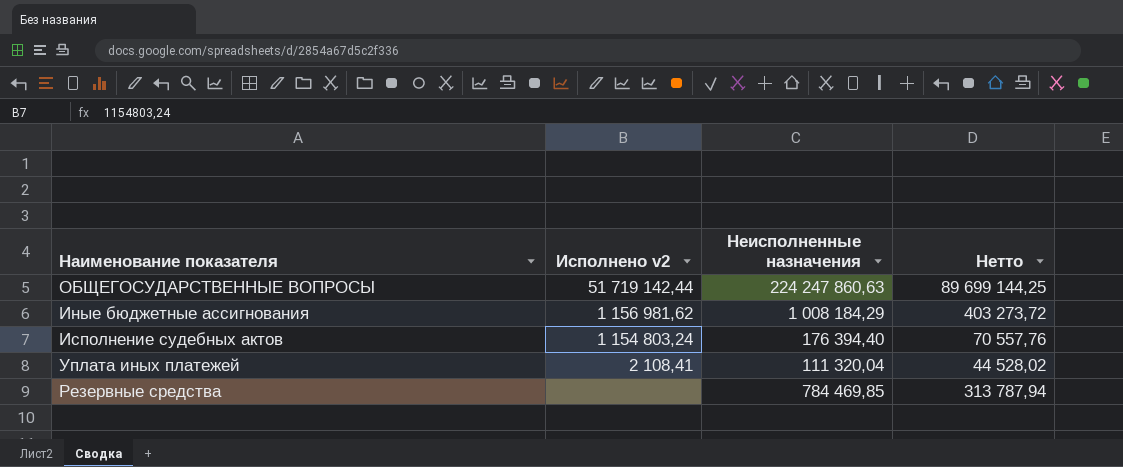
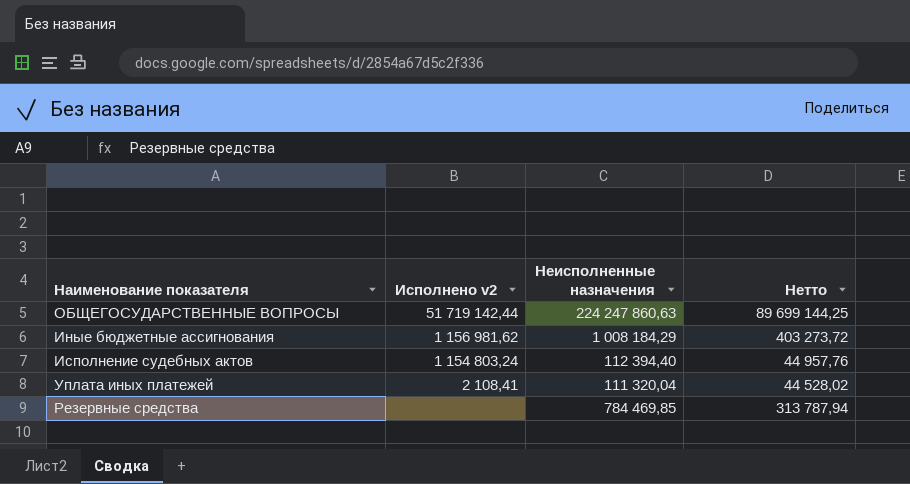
Исполнение судебных актов | Неисполненные назначения: 176 394,40 -> 112 394,40
Исполнение судебных актов | Нетто: 70 557,76 -> 44 957,76

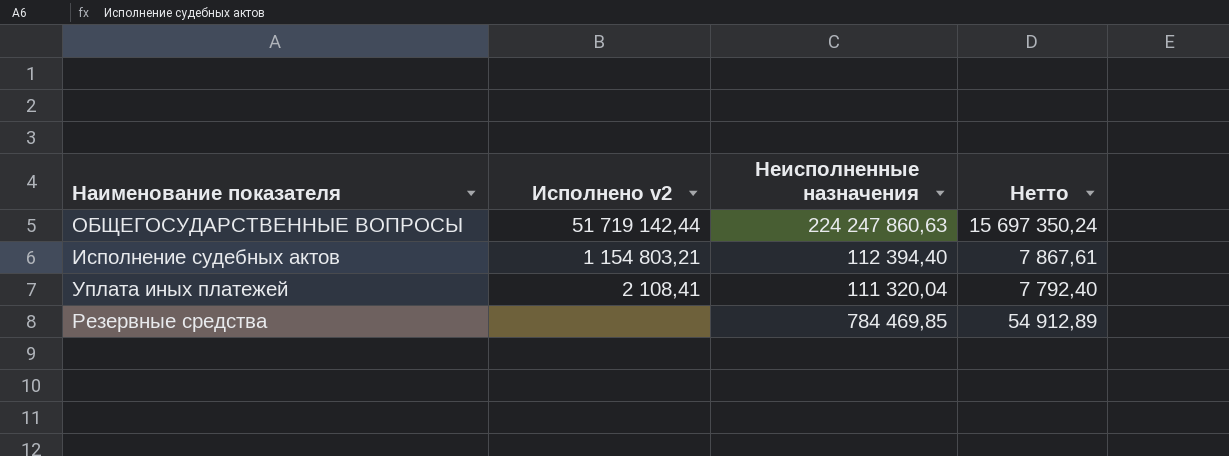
column Нетто | formula: [Неисполненные назначения] * 0,4 -> [Неисполненные назначения] * 0,07
row Иные бюджетные ассигнования: 1 156 981,62 | 1 008 184,29 | 403 273,72 -> none
Исполнение судебных актов | Исполнено v2: 1 154 803,24 -> 1 154 803,21

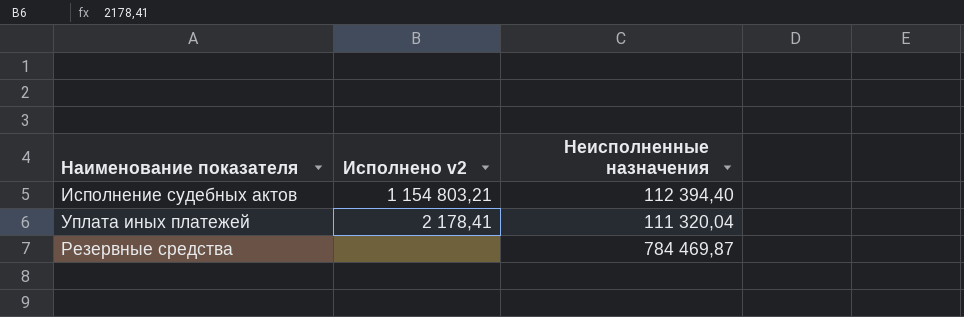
column Нетто | formula: [Неисполненные назначения] * 0,07 -> none
row ОБЩЕГОСУДАРСТВЕННЫЕ ВОПРОСЫ: 51 719 142,44 | 224 247 860,63 | 15 697 350,24 -> none
Уплата иных платежей | Исполнено v2: 2 108,41 -> 2 178,41
Резервные средства | Неисполненные назначения: 784 469,85 -> 784 469,87

